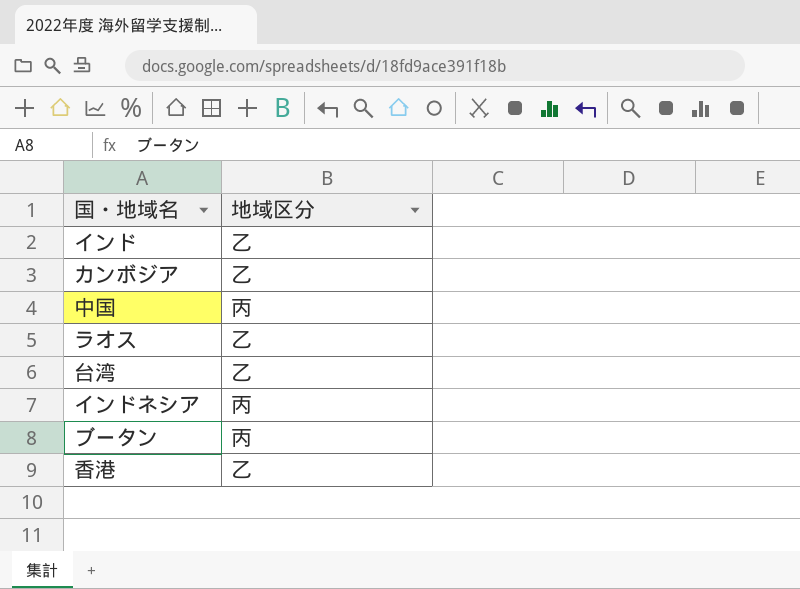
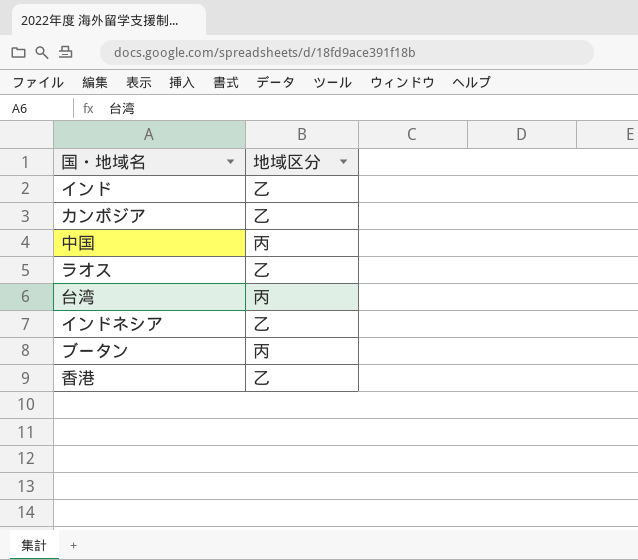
台湾 | 地域区分: 乙 -> 丙
インドネシア | 地域区分: 丙 -> 乙

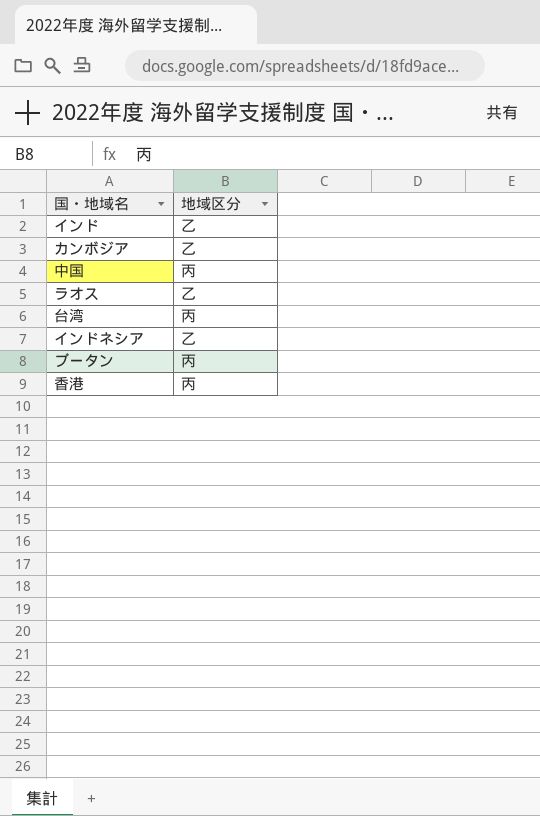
香港 | 地域区分: 乙 -> 丙

